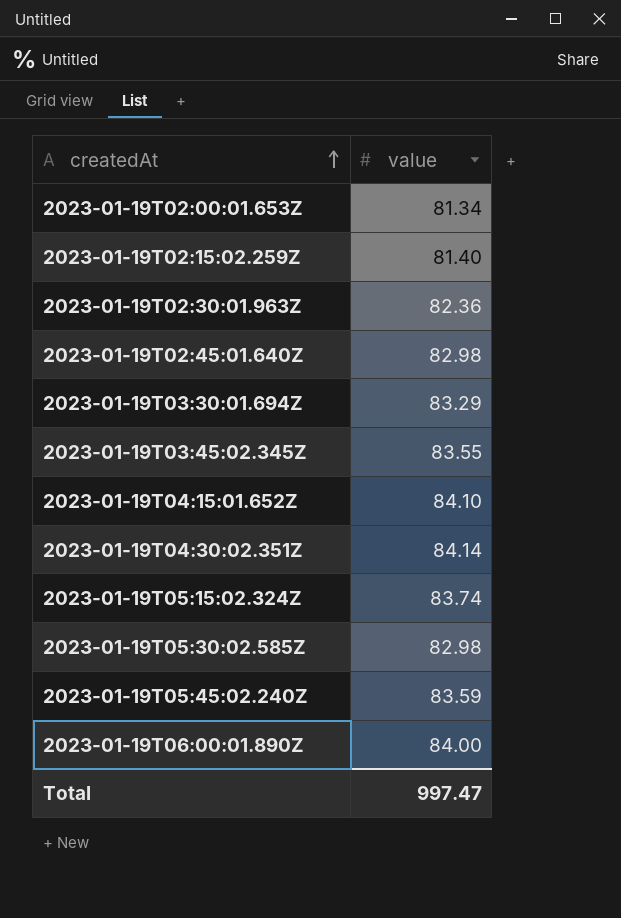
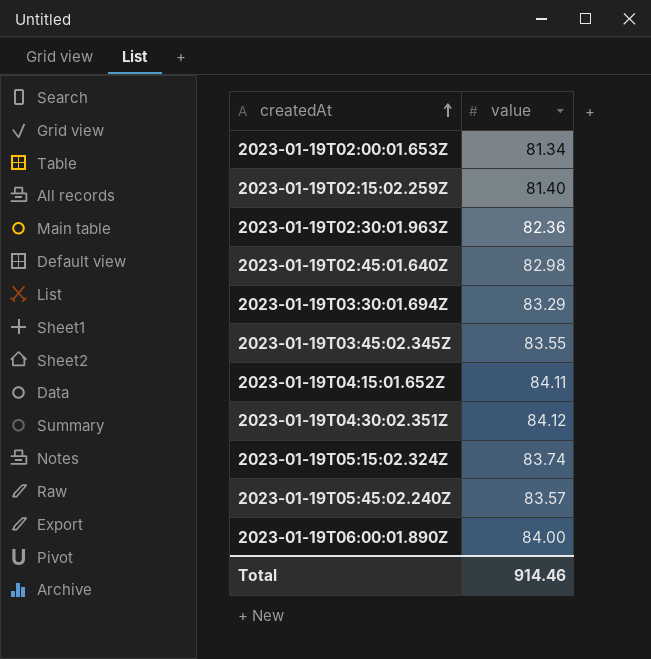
row 2023-01-19T05:30:02.585Z: 82.98 -> none
2023-01-19T04:15:01.652Z | value: 84.10 -> 84.11
2023-01-19T04:30:02.351Z | value: 84.14 -> 84.12
2023-01-19T05:45:02.240Z | value: 83.59 -> 83.57
Total | value: 997.47 -> 914.46

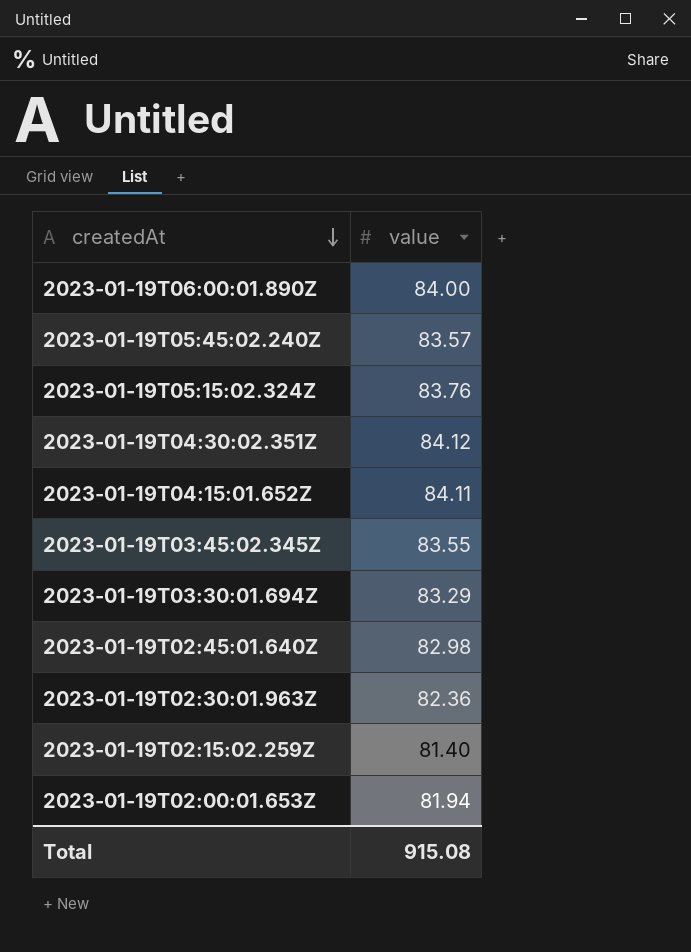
row order: createdAt ascending -> createdAt descending
2023-01-19T05:15:02.324Z | value: 83.74 -> 83.76
2023-01-19T02:00:01.653Z | value: 81.34 -> 81.94
Total | value: 914.46 -> 915.08

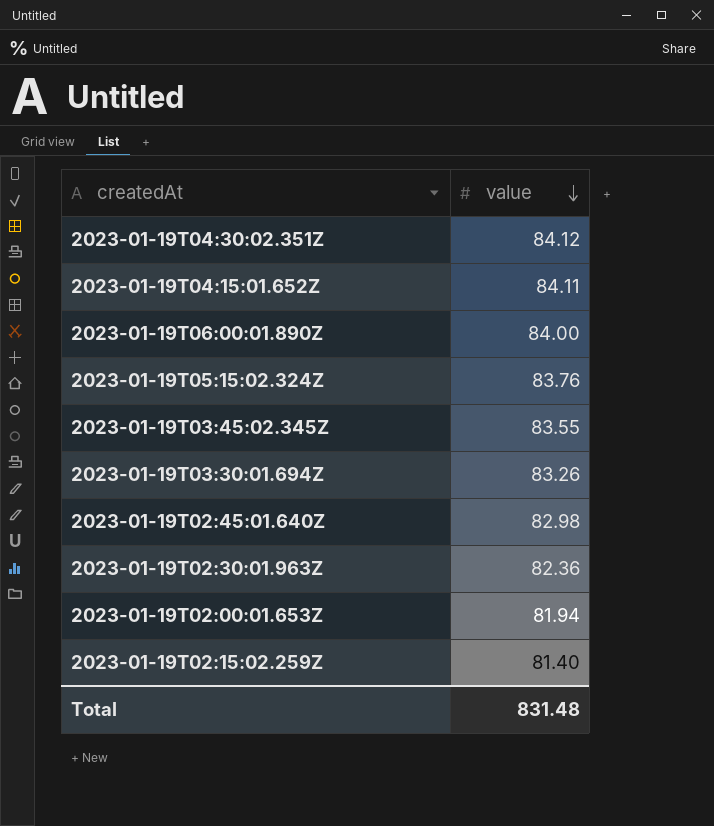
row order: createdAt descending -> value descending
row 2023-01-19T05:45:02.240Z: 83.57 -> none
2023-01-19T03:30:01.694Z | value: 83.29 -> 83.26
Total | value: 915.08 -> 831.48

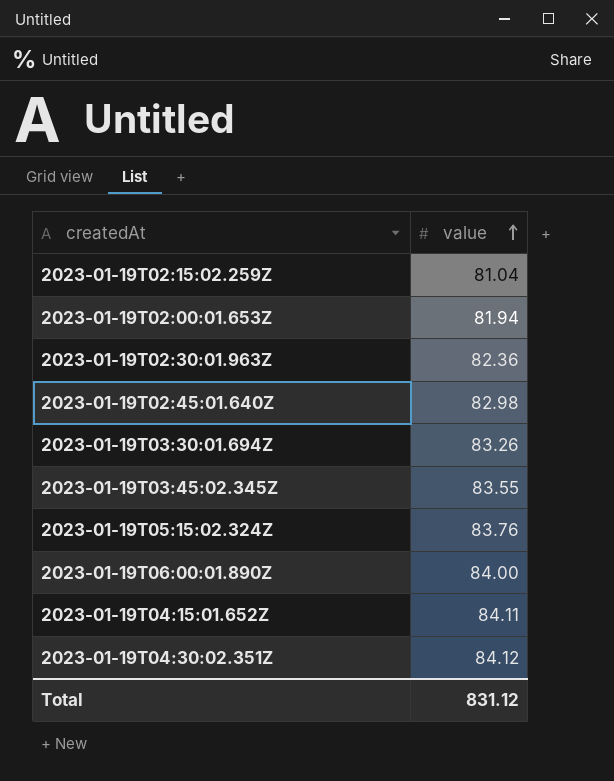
row order: value descending -> value ascending
2023-01-19T02:15:02.259Z | value: 81.40 -> 81.04
Total | value: 831.48 -> 831.12

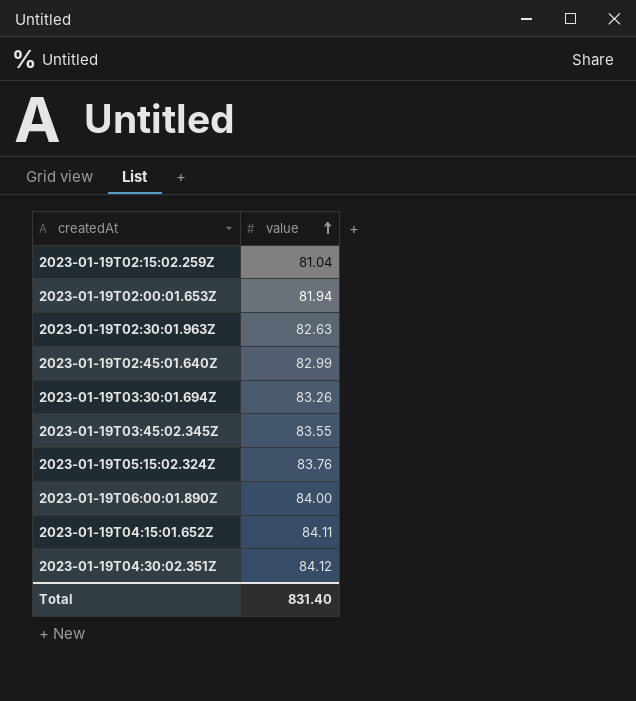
2023-01-19T02:30:01.963Z | value: 82.36 -> 82.63
2023-01-19T02:45:01.640Z | value: 82.98 -> 82.99
Total | value: 831.12 -> 831.40

